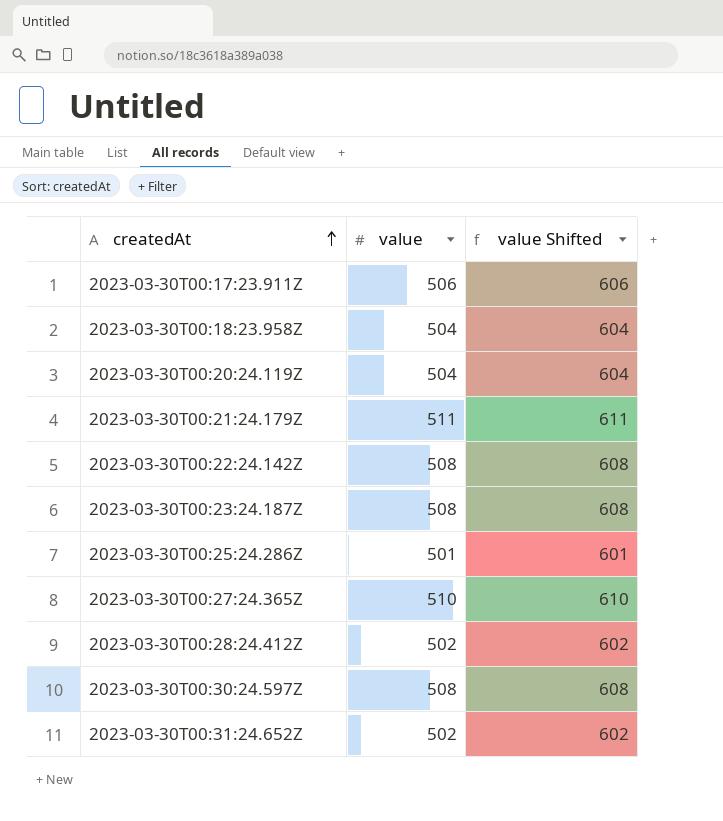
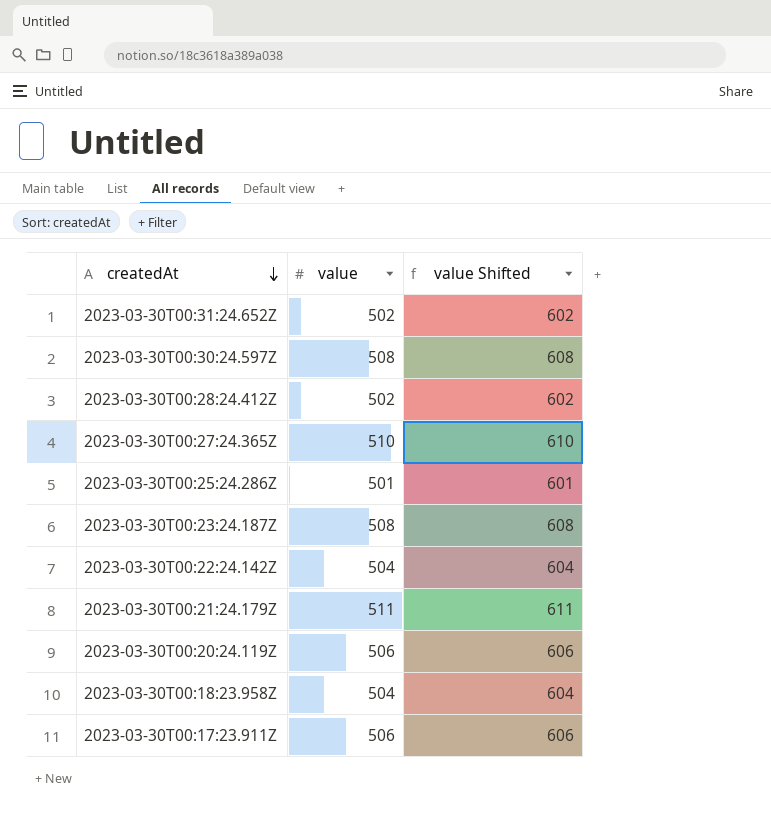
row order: createdAt ascending -> createdAt descending
2023-03-30T00:22:24.142Z | value: 508 -> 504
2023-03-30T00:22:24.142Z | value Shifted: 608 -> 604
2023-03-30T00:20:24.119Z | value: 504 -> 506
2023-03-30T00:20:24.119Z | value Shifted: 604 -> 606

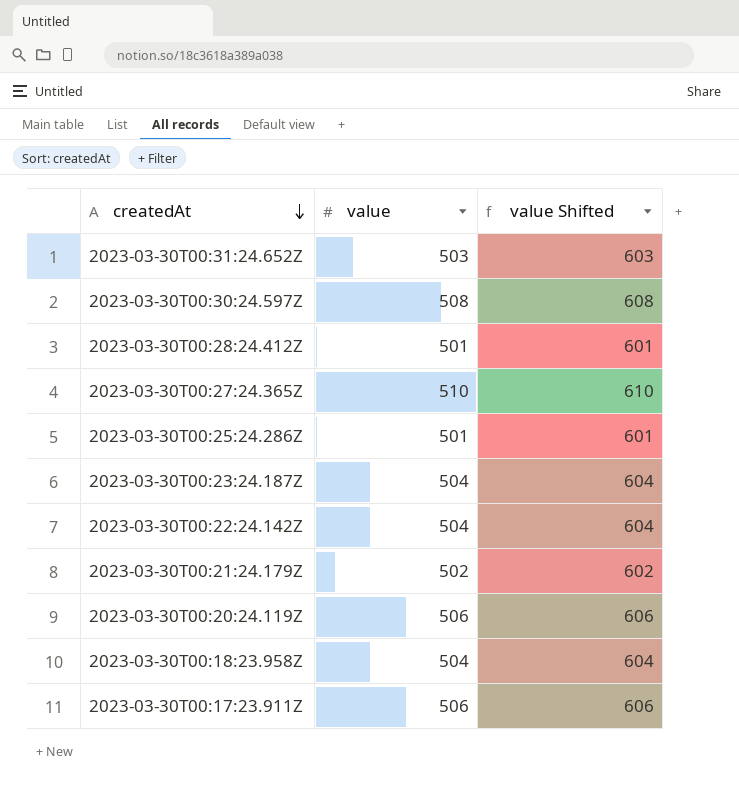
2023-03-30T00:31:24.652Z | value: 502 -> 503
2023-03-30T00:31:24.652Z | value Shifted: 602 -> 603
2023-03-30T00:28:24.412Z | value: 502 -> 501
2023-03-30T00:28:24.412Z | value Shifted: 602 -> 601
2023-03-30T00:23:24.187Z | value: 508 -> 504
2023-03-30T00:23:24.187Z | value Shifted: 608 -> 604
2023-03-30T00:21:24.179Z | value: 511 -> 502
2023-03-30T00:21:24.179Z | value Shifted: 611 -> 602

